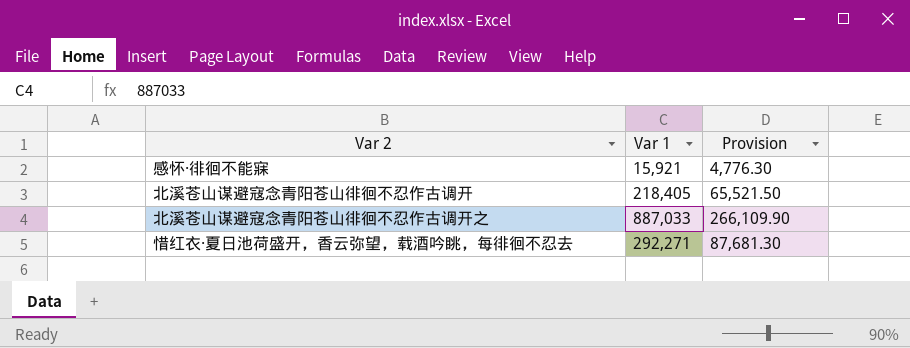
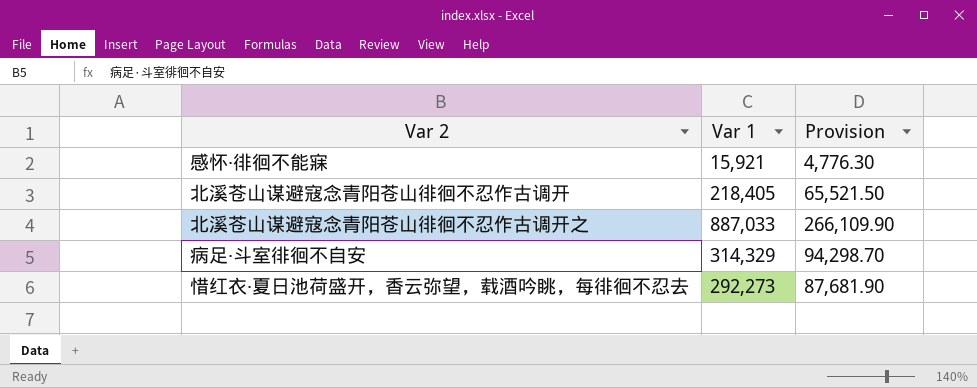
row 病足·斗室徘徊不自安: none -> 314,329 | 94,298.70
惜红衣·夏日池荷盛开，香云弥望，载酒吟眺，每徘徊不忍去 | Var 1: 292,271 -> 292,273
惜红衣·夏日池荷盛开，香云弥望，载酒吟眺，每徘徊不忍去 | Provision: 87,681.30 -> 87,681.90

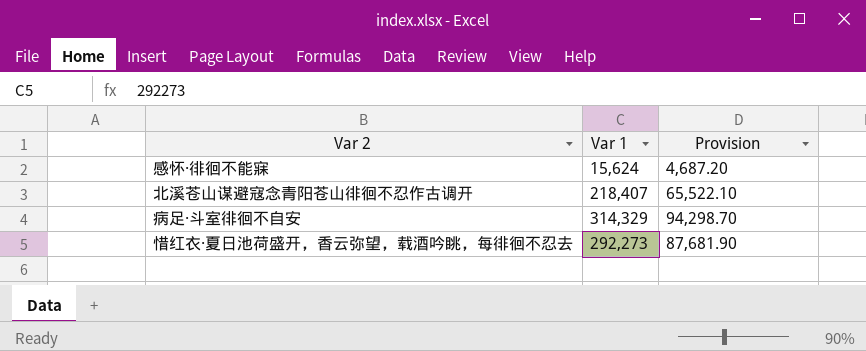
row 北溪苍山谋避寇念青阳苍山徘徊不忍作古调开之: 887,033 | 266,109.90 -> none
感怀·徘徊不能寐 | Var 1: 15,921 -> 15,624
感怀·徘徊不能寐 | Provision: 4,776.30 -> 4,687.20
北溪苍山谋避寇念青阳苍山徘徊不忍作古调开 | Var 1: 218,405 -> 218,407
北溪苍山谋避寇念青阳苍山徘徊不忍作古调开 | Provision: 65,521.50 -> 65,522.10

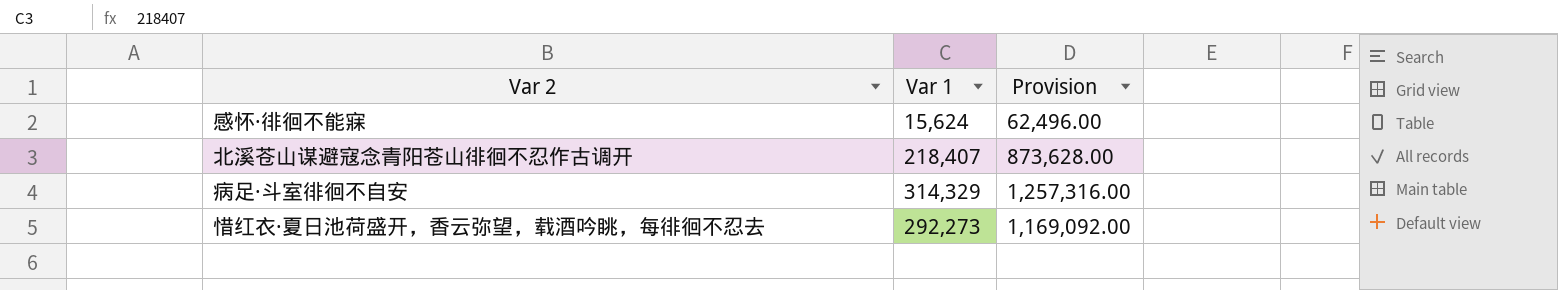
column Provision | formula: [Var 1] * 0.3 -> [Var 1] * 4

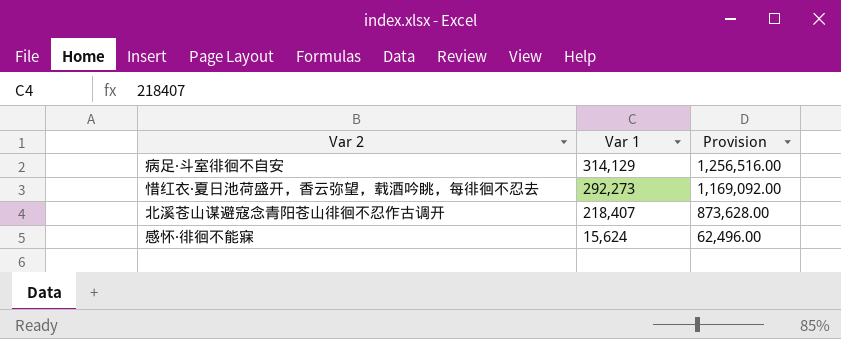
row order: none -> Var 1 descending
病足·斗室徘徊不自安 | Var 1: 314,329 -> 314,129
病足·斗室徘徊不自安 | Provision: 1,257,316.00 -> 1,256,516.00

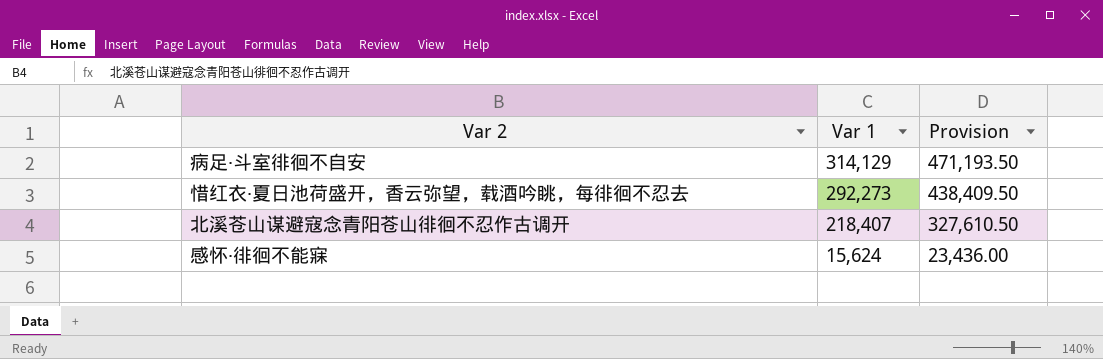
column Provision | formula: [Var 1] * 4 -> [Var 1] * 1.5

